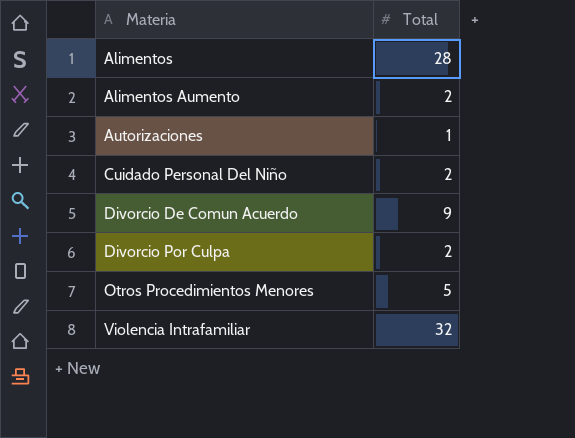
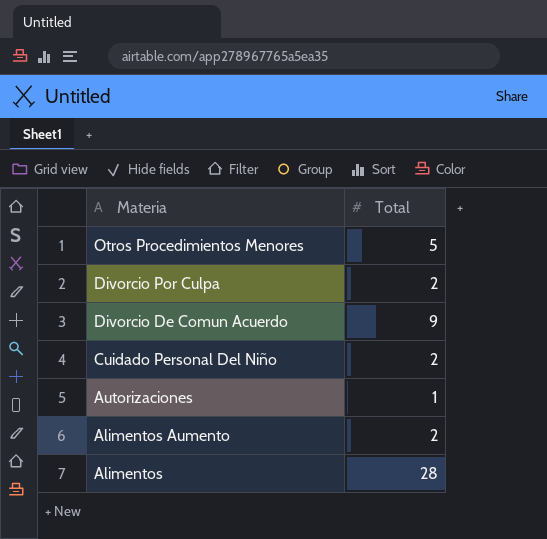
row order: Materia ascending -> Materia descending
row Violencia Intrafamiliar: 32 -> none

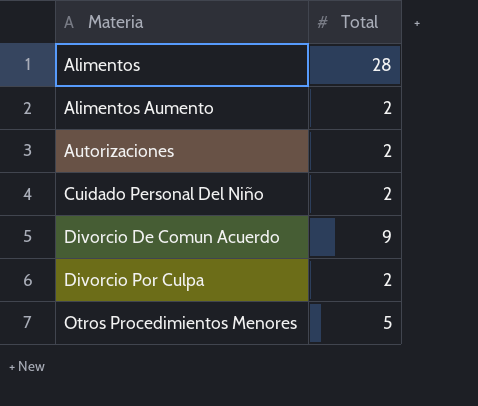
row order: Materia descending -> Materia ascending
Autorizaciones | Total: 1 -> 2

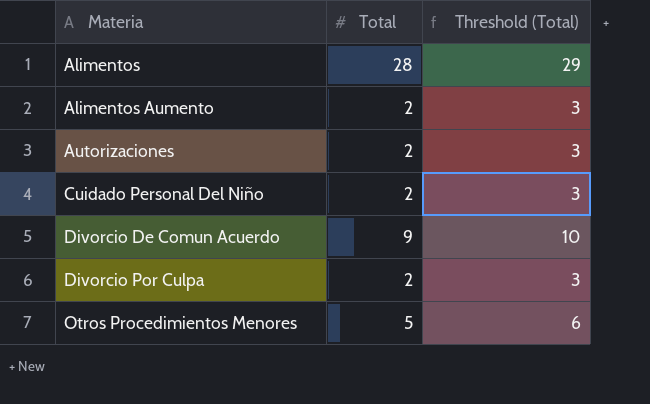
column Threshold (Total) | formula: none -> [Total] + 1

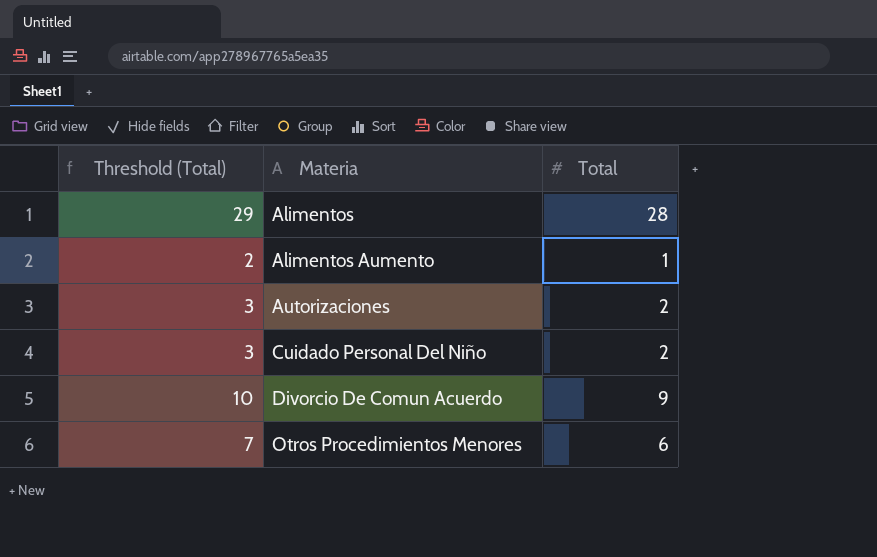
column Threshold (Total) | position: 3 -> 1
row Divorcio Por Culpa: 2 | 3 -> none
Alimentos Aumento | Threshold (Total): 3 -> 2
Alimentos Aumento | Total: 2 -> 1
Otros Procedimientos Menores | Threshold (Total): 6 -> 7
Otros Procedimientos Menores | Total: 5 -> 6

